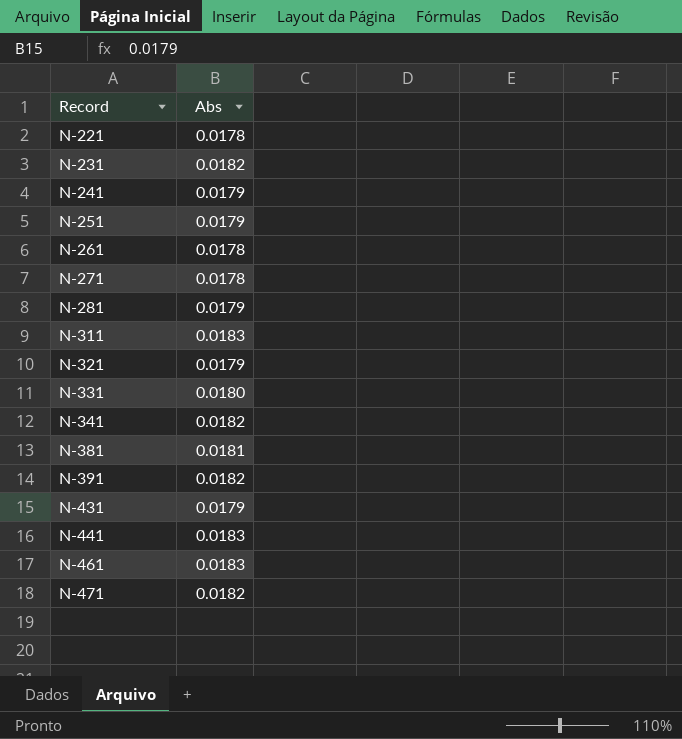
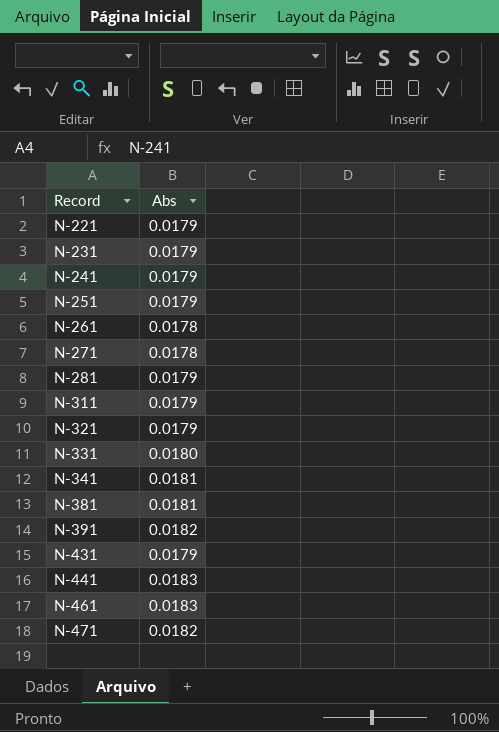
N-221 | Abs: 0.0178 -> 0.0179
N-231 | Abs: 0.0182 -> 0.0179
N-311 | Abs: 0.0183 -> 0.0179
N-341 | Abs: 0.0182 -> 0.0181

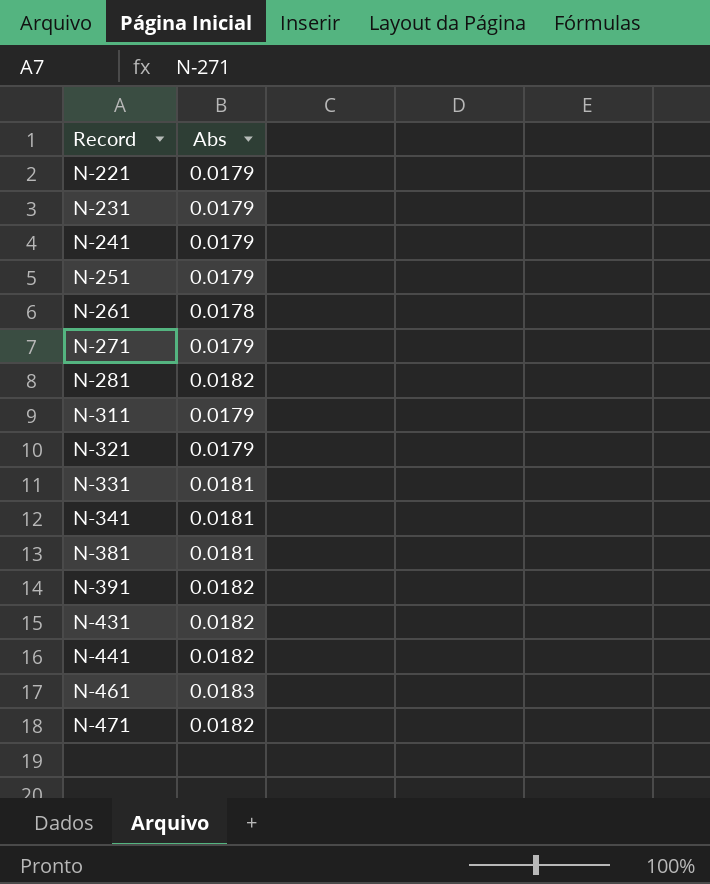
N-271 | Abs: 0.0178 -> 0.0179
N-281 | Abs: 0.0179 -> 0.0182
N-331 | Abs: 0.0180 -> 0.0181
N-431 | Abs: 0.0179 -> 0.0182
N-441 | Abs: 0.0183 -> 0.0182

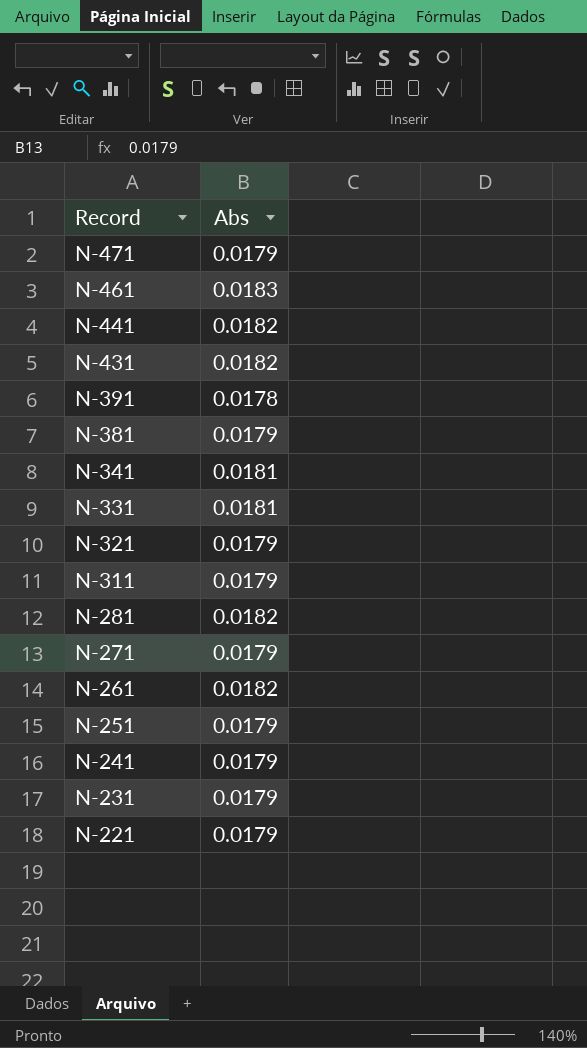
row order: Record ascending -> Record descending
N-471 | Abs: 0.0182 -> 0.0179
N-391 | Abs: 0.0182 -> 0.0178
N-381 | Abs: 0.0181 -> 0.0179
N-261 | Abs: 0.0178 -> 0.0182

